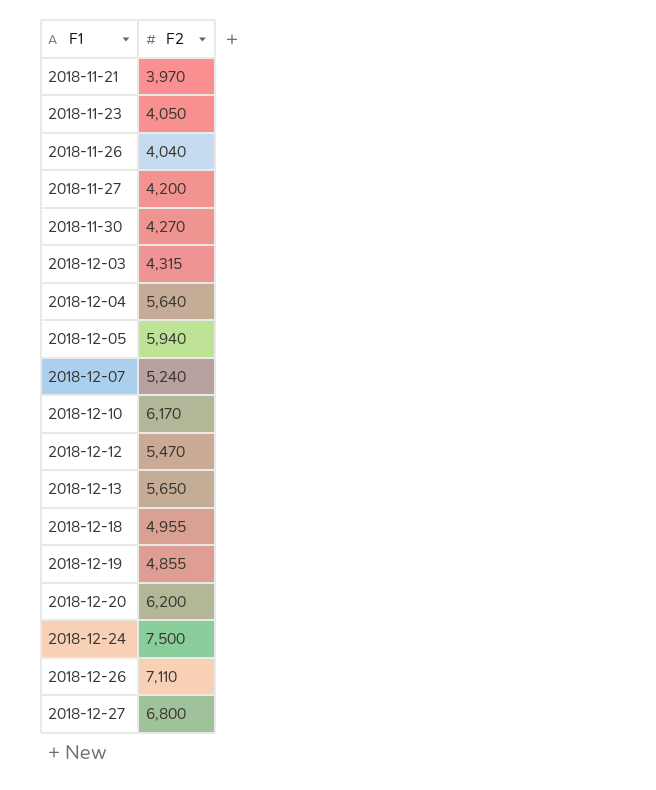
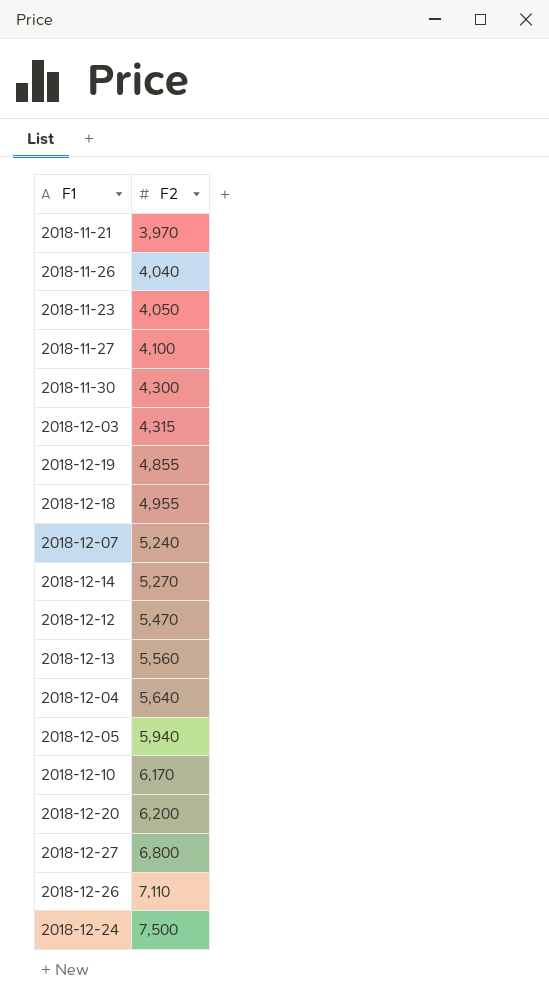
row order: F1 ascending -> F2 ascending
2018-11-27 | F2: 4,200 -> 4,100
2018-11-30 | F2: 4,270 -> 4,300
row 2018-12-14: none -> 5,270
2018-12-13 | F2: 5,650 -> 5,560

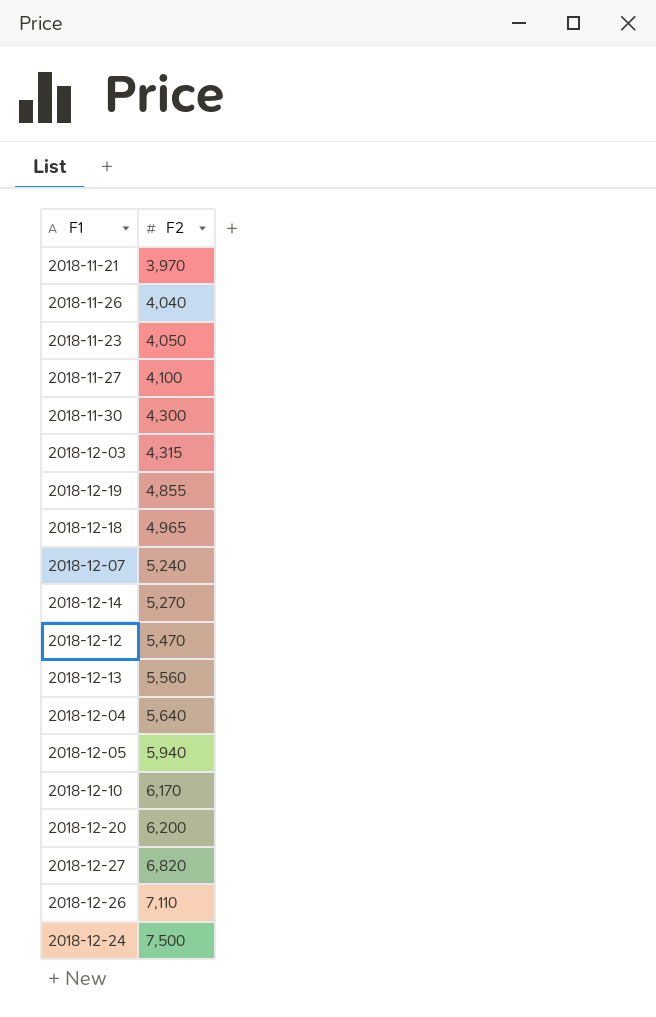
2018-12-18 | F2: 4,955 -> 4,965
2018-12-27 | F2: 6,800 -> 6,820

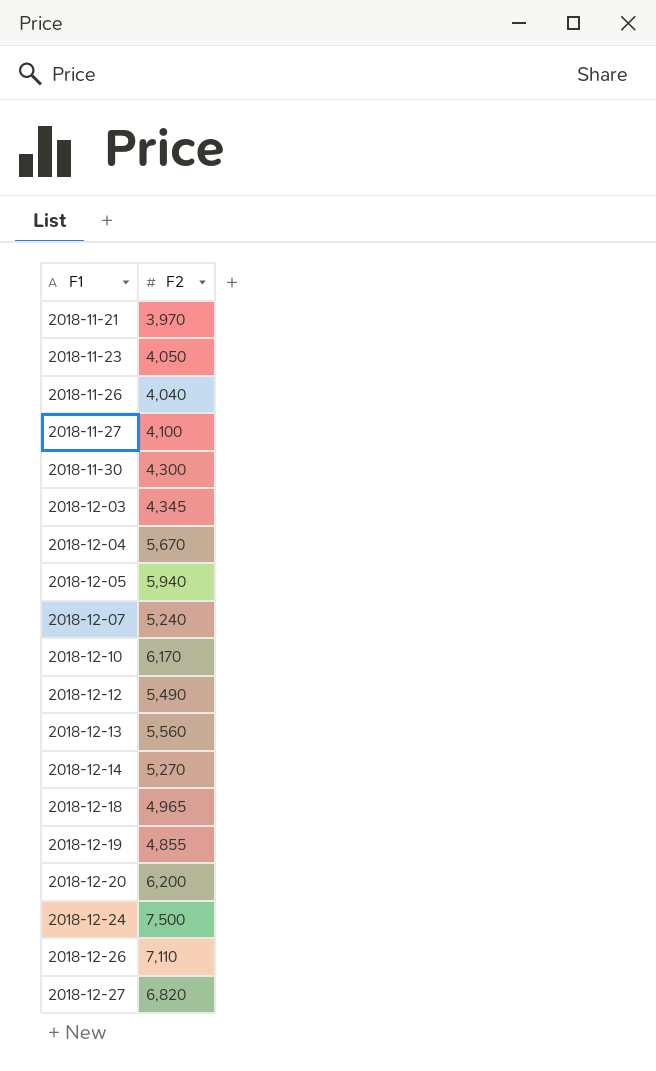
row order: F2 ascending -> F1 ascending
2018-12-03 | F2: 4,315 -> 4,345
2018-12-04 | F2: 5,640 -> 5,670
2018-12-12 | F2: 5,470 -> 5,490

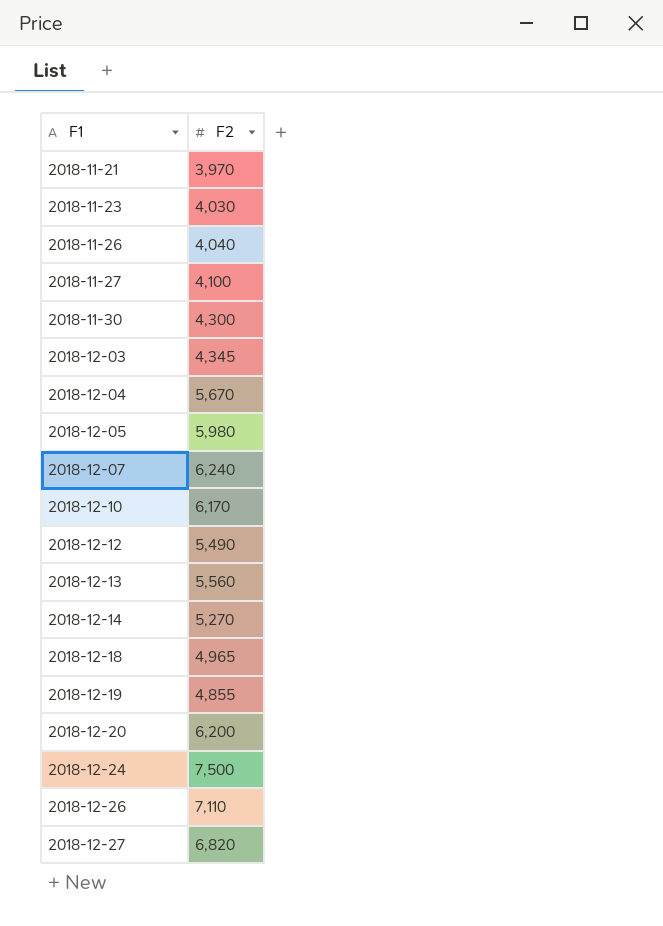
2018-11-23 | F2: 4,050 -> 4,030
2018-12-05 | F2: 5,940 -> 5,980
2018-12-07 | F2: 5,240 -> 6,240

